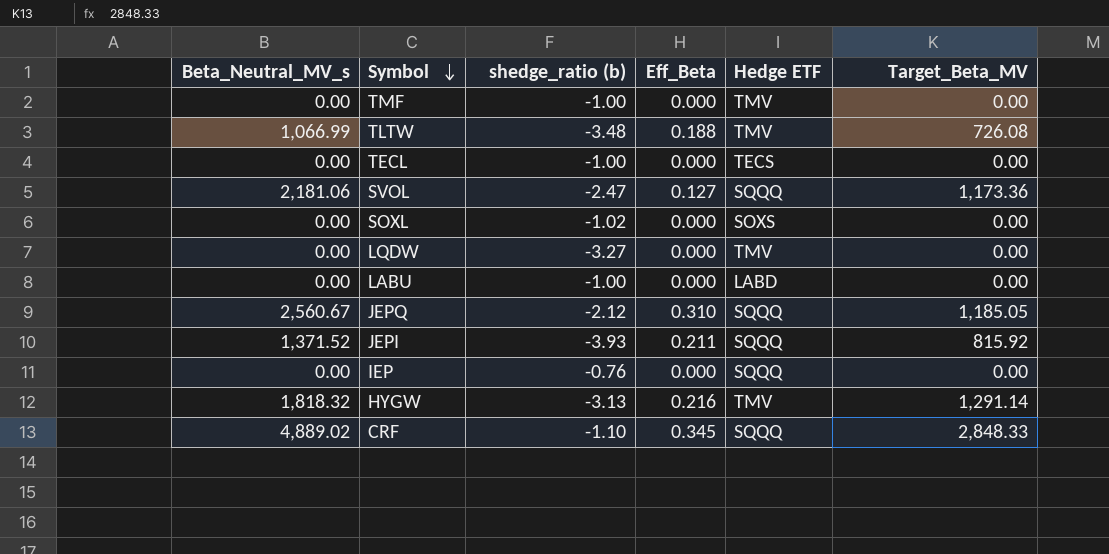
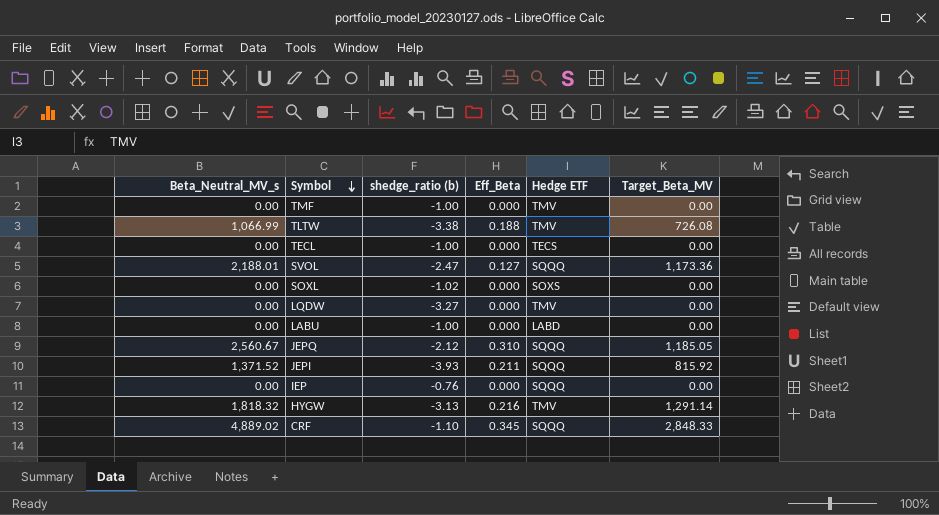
TLTW | shedge_ratio (b): -3.48 -> -3.38
SVOL | Beta_Neutral_MV_s: 2,181.06 -> 2,188.01

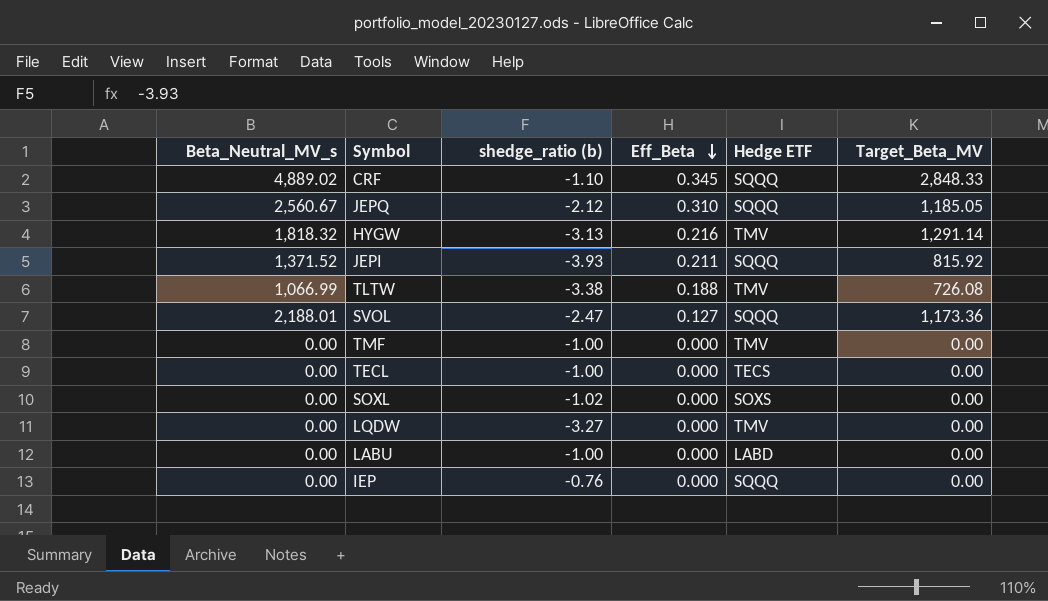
row order: Symbol descending -> Eff_Beta descending

